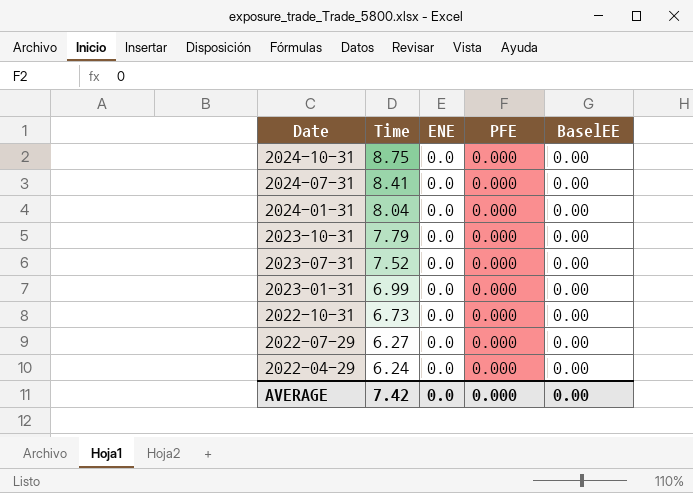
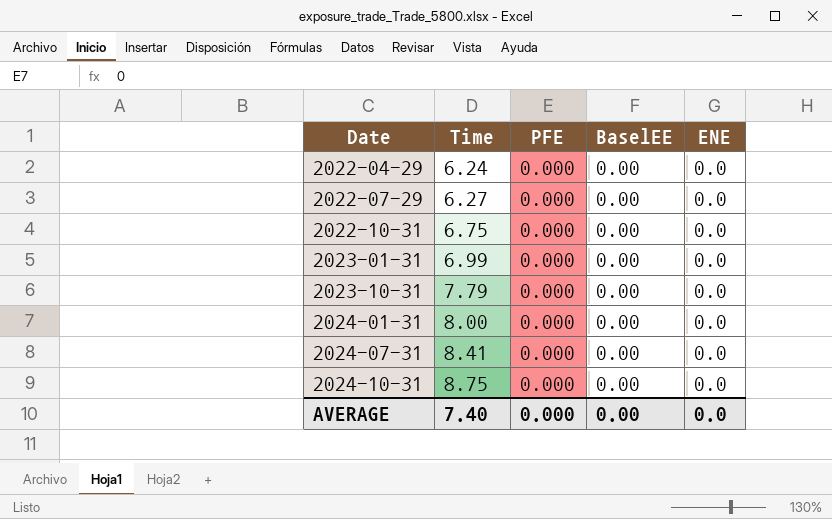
row order: Date descending -> Date ascending
column ENE | position: 3 -> 5
row 2023-07-31: 7.52 | 0.0 | 0.000 | 0.00 -> none
2022-10-31 | Time: 6.73 -> 6.75
2024-01-31 | Time: 8.04 -> 8.00
AVERAGE | Time: 7.42 -> 7.40

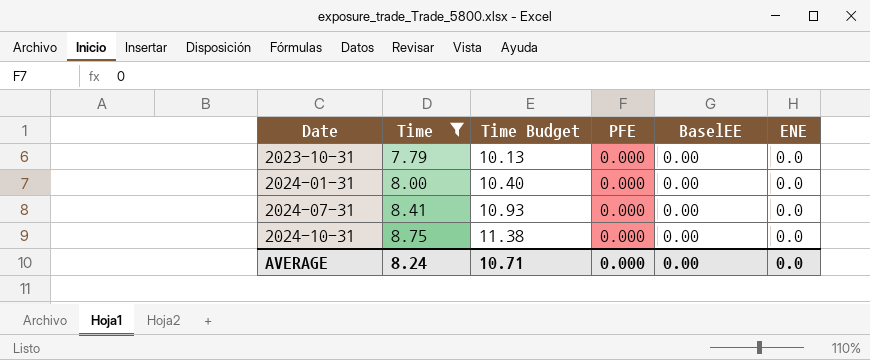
filter: none -> Time >= 7.79
column Time Budget | formula: none -> [Time] * 1.3
AVERAGE | Time: 7.40 -> 8.24

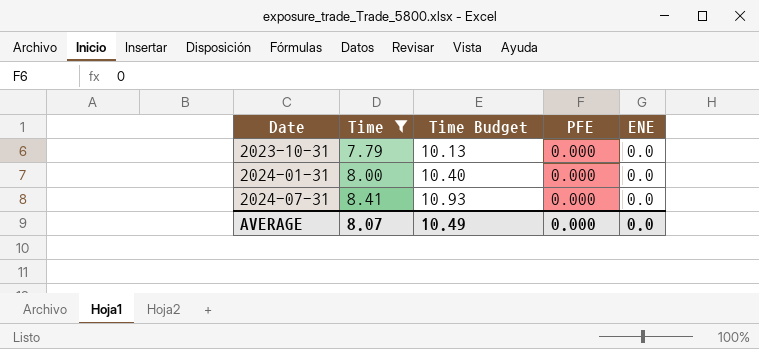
column BaselEE | position: 5 -> none
row 2024-10-31: 8.75 | 11.38 | 0.000 | 0.00 | 0.0 -> none
AVERAGE | Time: 8.24 -> 8.07
AVERAGE | Time Budget: 10.71 -> 10.49

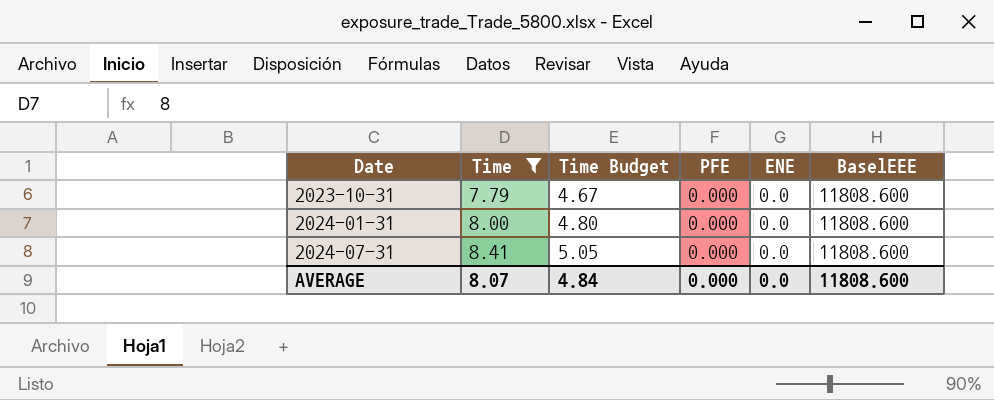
column Time Budget | formula: [Time] * 1.3 -> [Time] * 0.6
column BaselEEE | position: none -> 6
AVERAGE | Time Budget: 10.49 -> 4.84

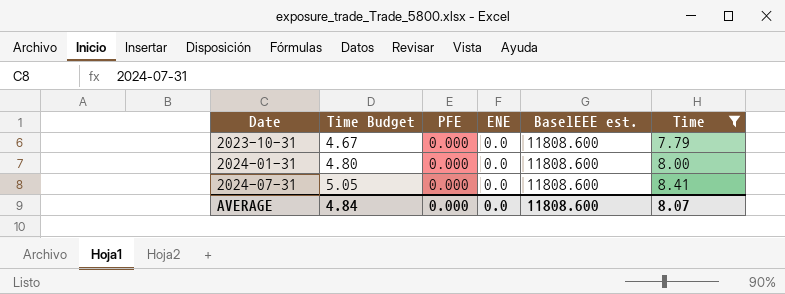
column name: BaselEEE -> BaselEEE est.
column Time | position: 2 -> 6

